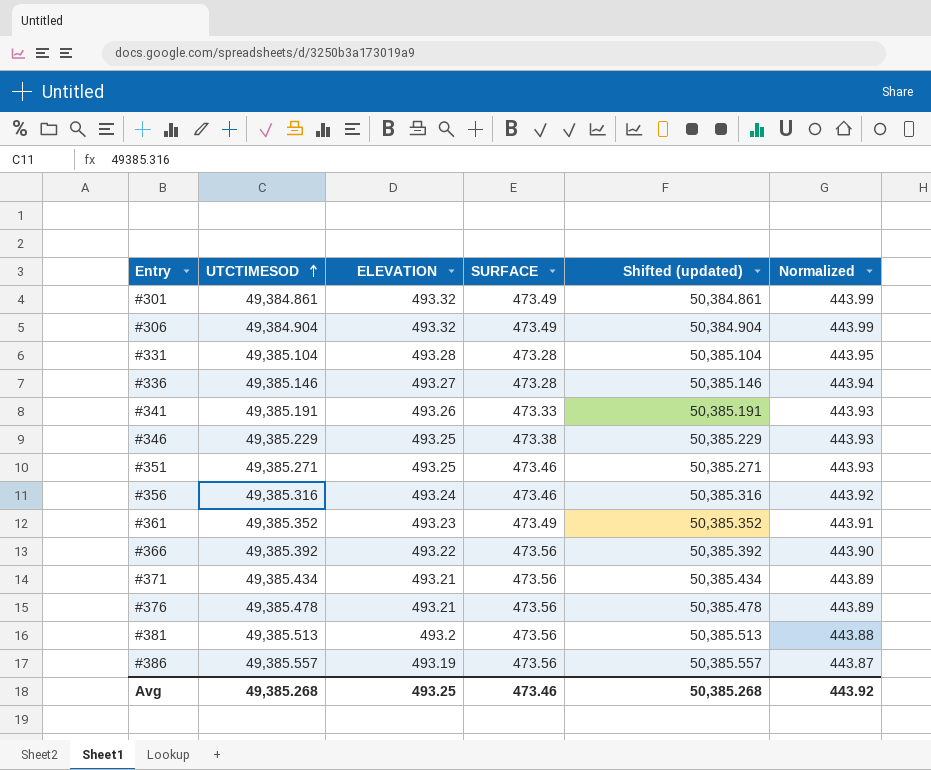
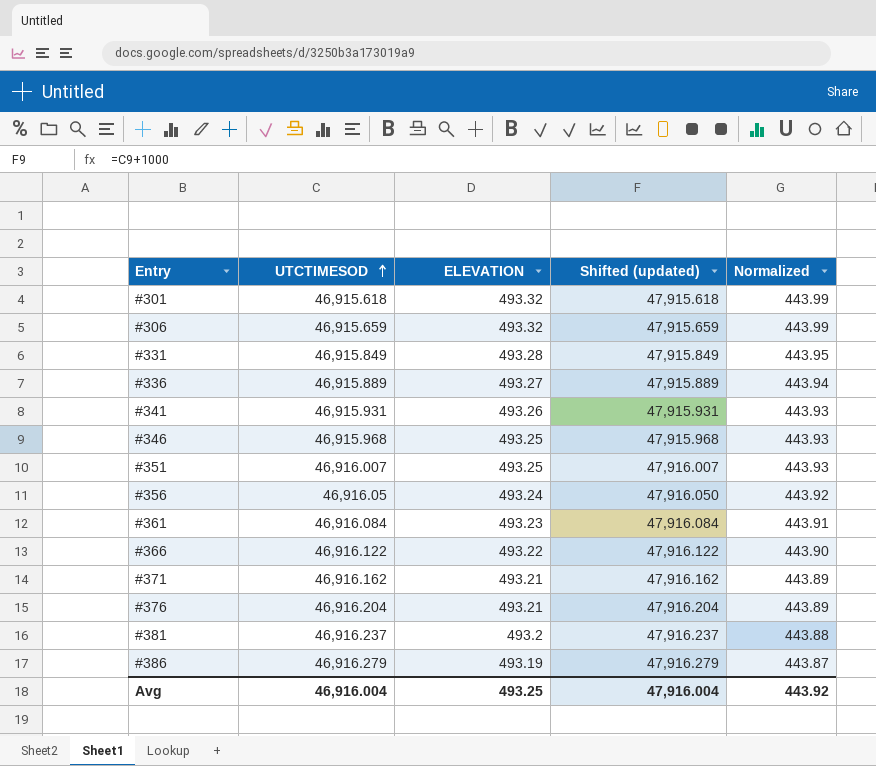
column SURFACE | position: 4 -> none
#301 | UTCTIMESOD: 49,384.861 -> 46,915.618
#301 | Shifted (updated): 50,384.861 -> 47,915.618
#306 | UTCTIMESOD: 49,384.904 -> 46,915.659
#306 | Shifted (updated): 50,384.904 -> 47,915.659
#331 | UTCTIMESOD: 49,385.104 -> 46,915.849
#331 | Shifted (updated): 50,385.104 -> 47,915.849
#336 | UTCTIMESOD: 49,385.146 -> 46,915.889
#336 | Shifted (updated): 50,385.146 -> 47,915.889
#341 | UTCTIMESOD: 49,385.191 -> 46,915.931
#341 | Shifted (updated): 50,385.191 -> 47,915.931
#346 | UTCTIMESOD: 49,385.229 -> 46,915.968
#346 | Shifted (updated): 50,385.229 -> 47,915.968
#351 | UTCTIMESOD: 49,385.271 -> 46,916.007
#351 | Shifted (updated): 50,385.271 -> 47,916.007
#356 | UTCTIMESOD: 49,385.316 -> 46,916.05
#356 | Shifted (updated): 50,385.316 -> 47,916.050
#361 | UTCTIMESOD: 49,385.352 -> 46,916.084
#361 | Shifted (updated): 50,385.352 -> 47,916.084
#366 | UTCTIMESOD: 49,385.392 -> 46,916.122
#366 | Shifted (updated): 50,385.392 -> 47,916.122
#371 | UTCTIMESOD: 49,385.434 -> 46,916.162
#371 | Shifted (updated): 50,385.434 -> 47,916.162
#376 | UTCTIMESOD: 49,385.478 -> 46,916.204
#376 | Shifted (updated): 50,385.478 -> 47,916.204
#381 | UTCTIMESOD: 49,385.513 -> 46,916.237
#381 | Shifted (updated): 50,385.513 -> 47,916.237
#386 | UTCTIMESOD: 49,385.557 -> 46,916.279
#386 | Shifted (updated): 50,385.557 -> 47,916.279
Avg | UTCTIMESOD: 49,385.268 -> 46,916.004
Avg | Shifted (updated): 50,385.268 -> 47,916.004

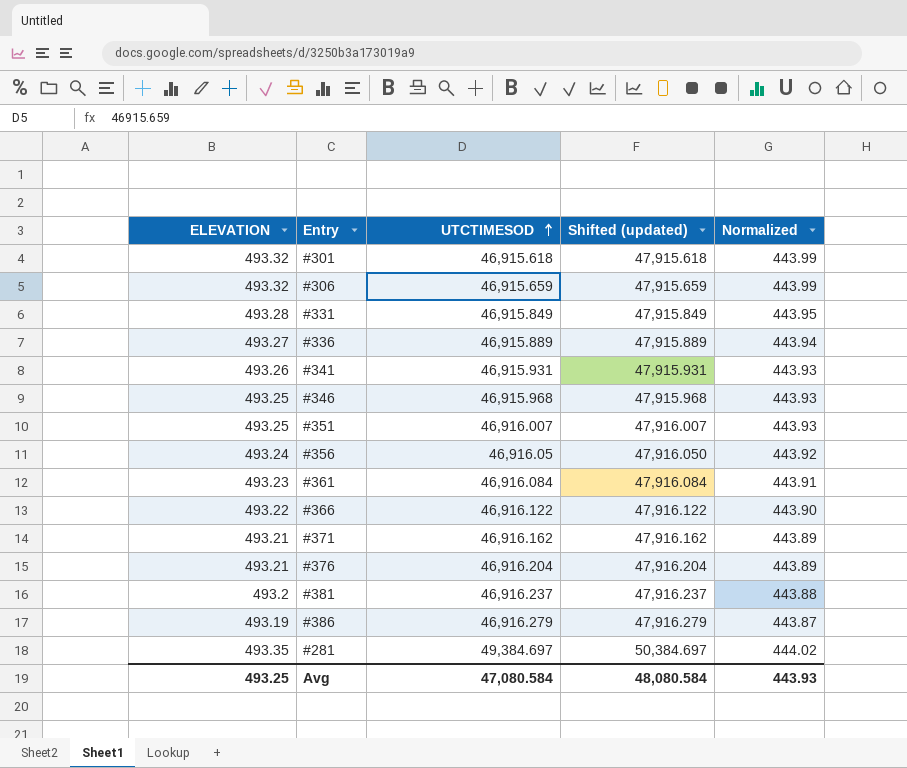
column ELEVATION | position: 3 -> 1
row #281: none -> 493.35 | 49,384.697 | 50,384.697 | 444.02
Avg | UTCTIMESOD: 46,916.004 -> 47,080.584
Avg | Shifted (updated): 47,916.004 -> 48,080.584
Avg | Normalized: 443.92 -> 443.93

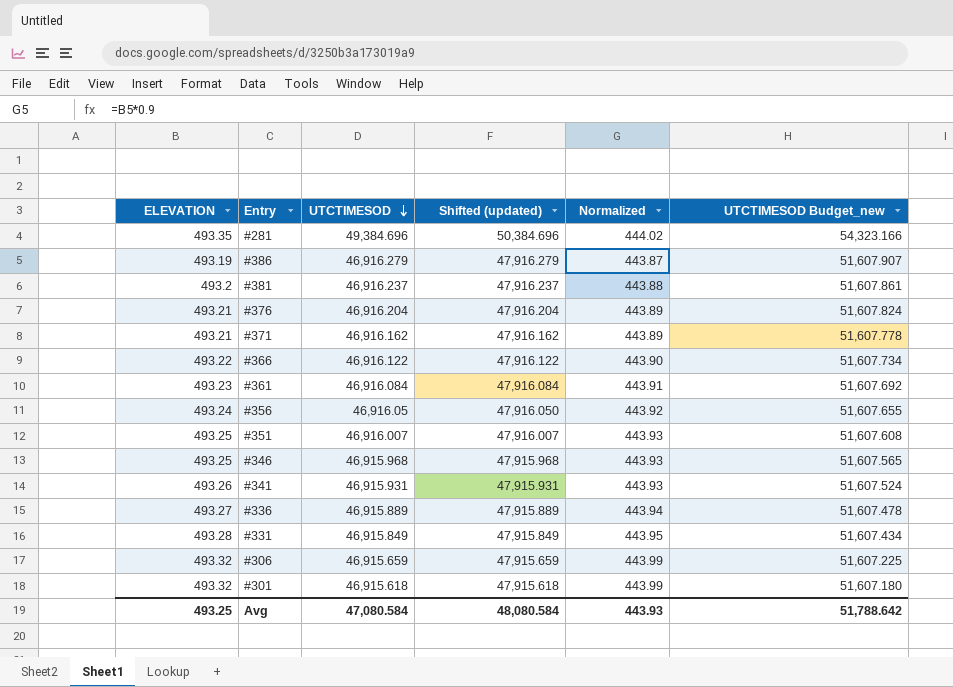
row order: UTCTIMESOD ascending -> UTCTIMESOD descending
column UTCTIMESOD Budget_new | formula: none -> [UTCTIMESOD] * 1.1
#281 | UTCTIMESOD: 49,384.697 -> 49,384.696
#281 | Shifted (updated): 50,384.697 -> 50,384.696

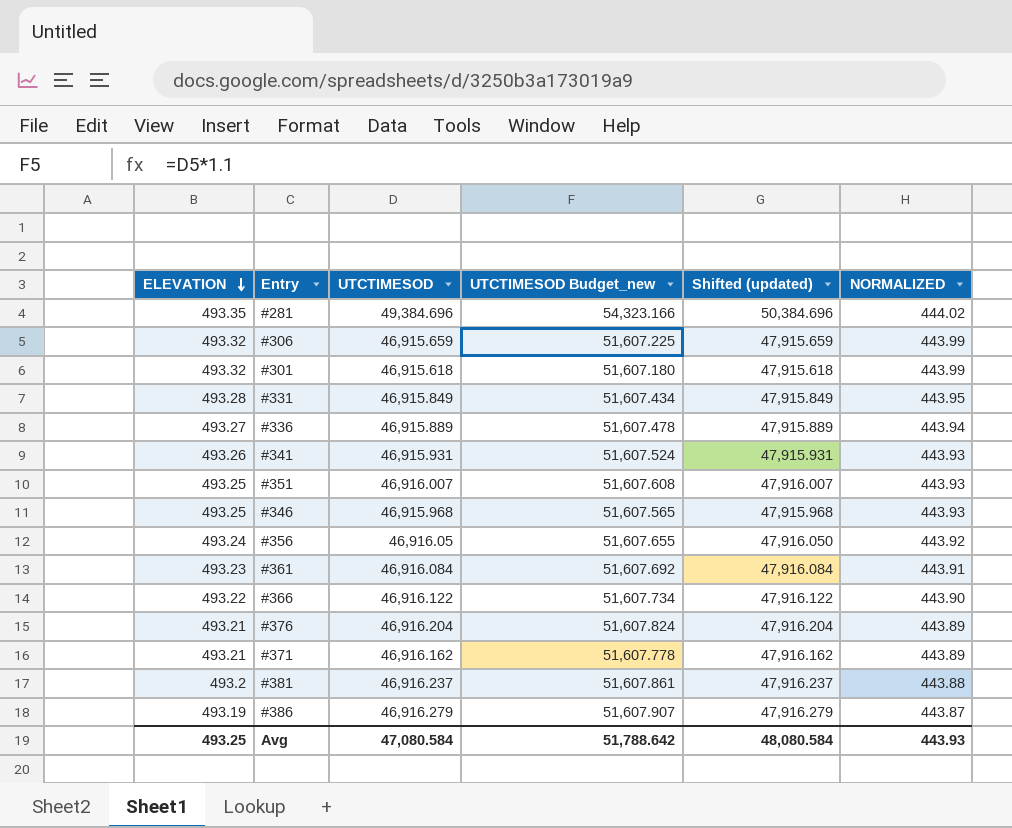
row order: UTCTIMESOD descending -> ELEVATION descending
column UTCTIMESOD Budget_new | position: 6 -> 4
column name: Normalized -> NORMALIZED

